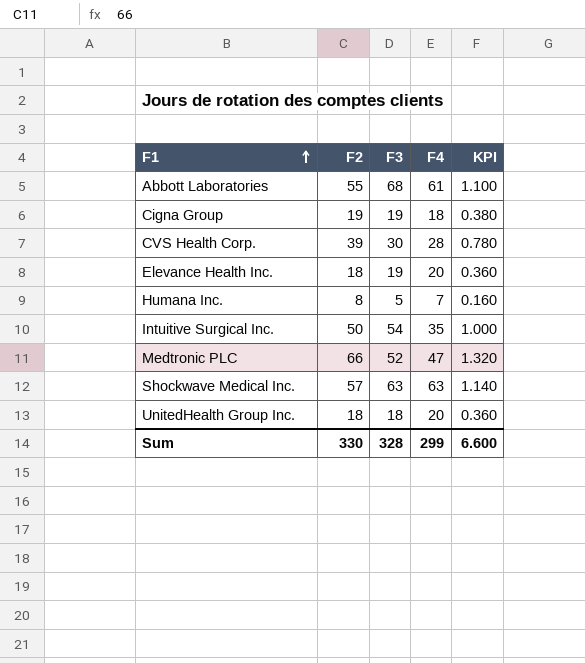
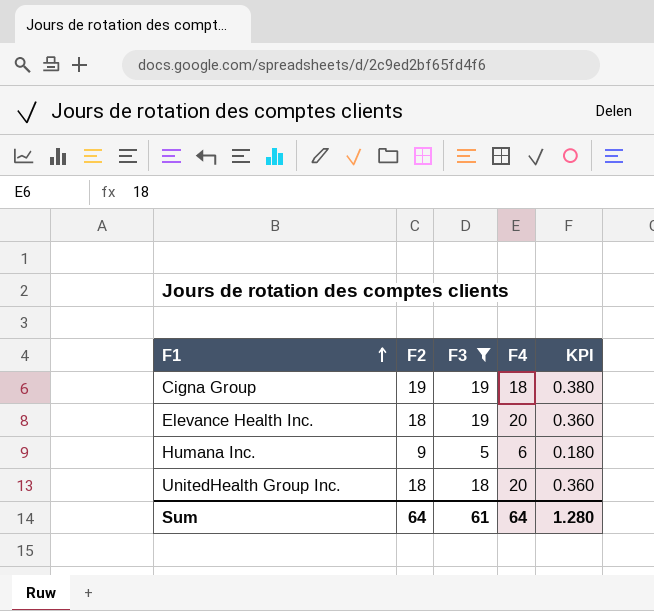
filter: none -> F3 <= 19
Humana Inc. | F2: 8 -> 9
Humana Inc. | F4: 7 -> 6
Humana Inc. | KPI: 0.160 -> 0.180
Sum | F2: 330 -> 64
Sum | F3: 328 -> 61
Sum | F4: 299 -> 64
Sum | KPI: 6.600 -> 1.280

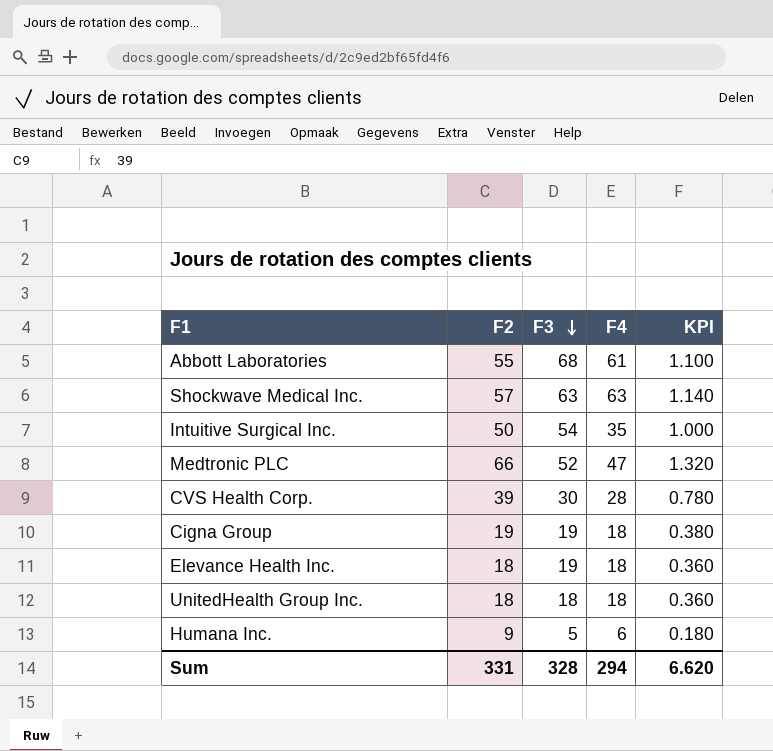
filter: F3 <= 19 -> none
row order: F1 ascending -> F3 descending
Elevance Health Inc. | F4: 20 -> 18
UnitedHealth Group Inc. | F4: 20 -> 18
Sum | F2: 64 -> 331
Sum | F3: 61 -> 328
Sum | F4: 64 -> 294
Sum | KPI: 1.280 -> 6.620

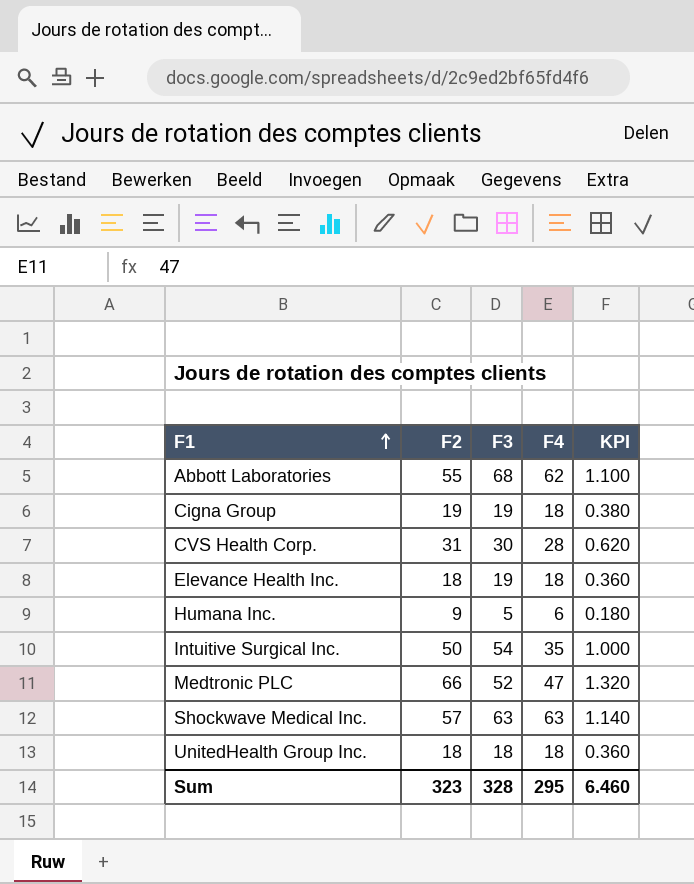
row order: F3 descending -> F1 ascending
Abbott Laboratories | F4: 61 -> 62
CVS Health Corp. | F2: 39 -> 31
CVS Health Corp. | KPI: 0.780 -> 0.620
Sum | F2: 331 -> 323
Sum | F4: 294 -> 295
Sum | KPI: 6.620 -> 6.460

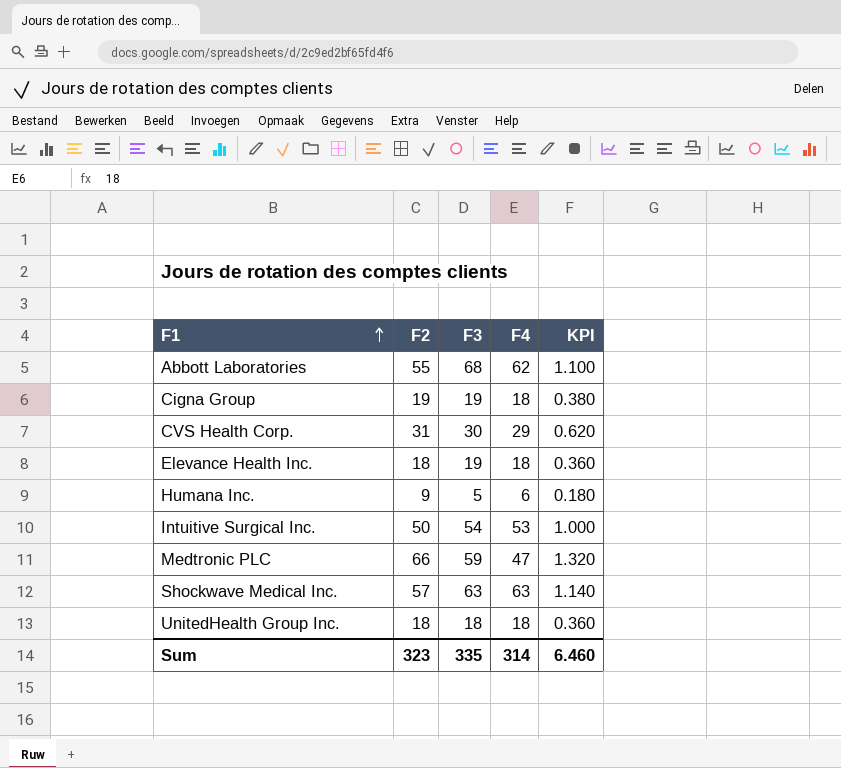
CVS Health Corp. | F4: 28 -> 29
Intuitive Surgical Inc. | F4: 35 -> 53
Medtronic PLC | F3: 52 -> 59
Sum | F3: 328 -> 335
Sum | F4: 295 -> 314

